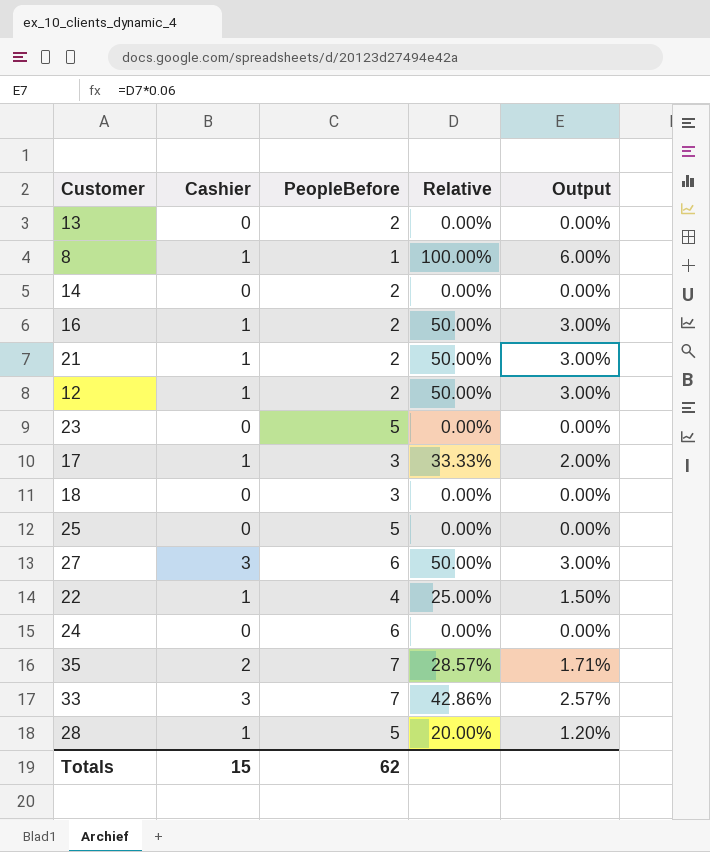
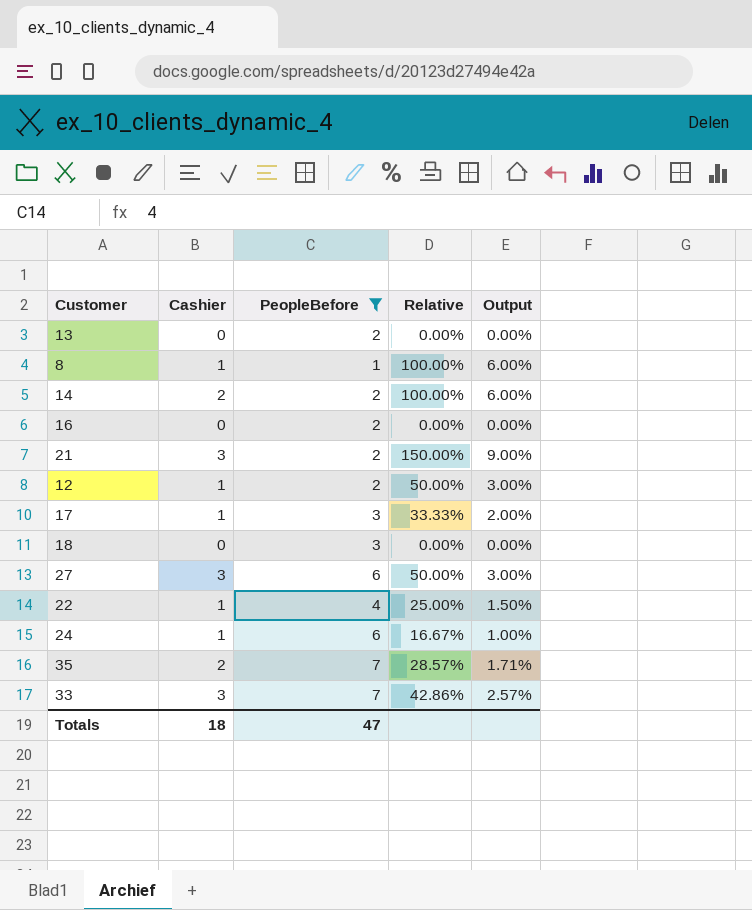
filter: none -> PeopleBefore != 5
14 | Cashier: 0 -> 2
14 | Relative: 0.00% -> 100.00%
14 | Output: 0.00% -> 6.00%
16 | Cashier: 1 -> 0
16 | Relative: 50.00% -> 0.00%
16 | Output: 3.00% -> 0.00%
21 | Cashier: 1 -> 3
21 | Relative: 50.00% -> 150.00%
21 | Output: 3.00% -> 9.00%
24 | Cashier: 0 -> 1
24 | Relative: 0.00% -> 16.67%
24 | Output: 0.00% -> 1.00%
Totals | Cashier: 15 -> 18
Totals | PeopleBefore: 62 -> 47

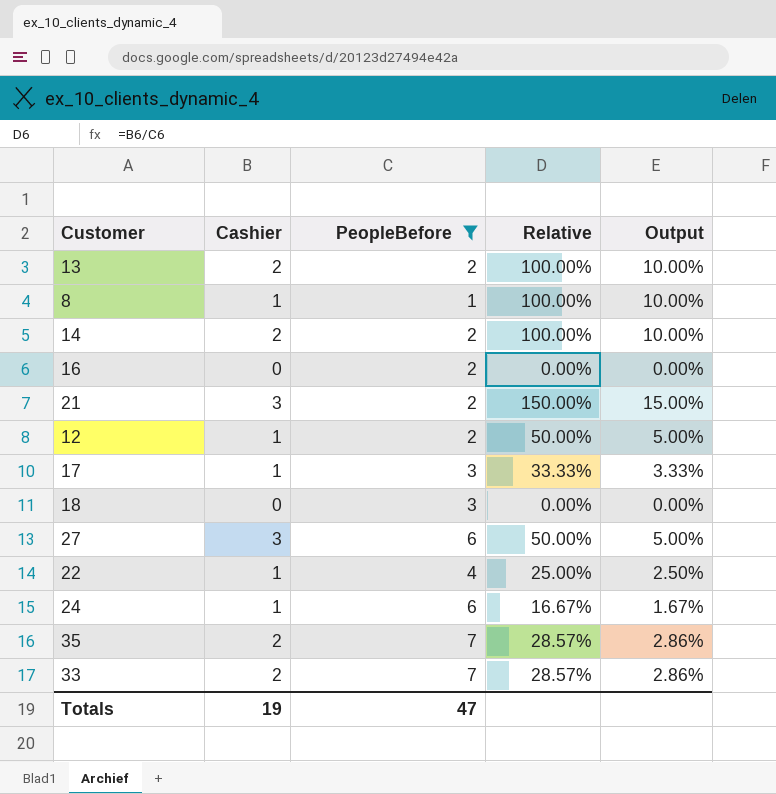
column Output | formula: [Relative] * 0.06 -> [Relative] * 0.1
13 | Cashier: 0 -> 2
13 | Relative: 0.00% -> 100.00%
33 | Cashier: 3 -> 2
33 | Relative: 42.86% -> 28.57%
Totals | Cashier: 18 -> 19

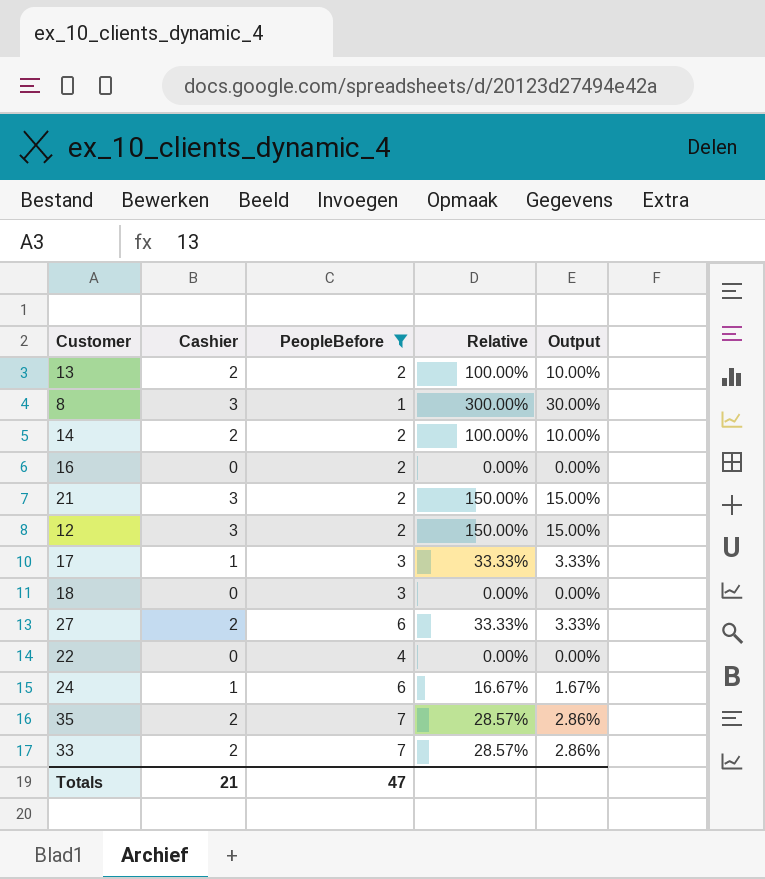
8 | Cashier: 1 -> 3
8 | Relative: 100.00% -> 300.00%
8 | Output: 10.00% -> 30.00%
12 | Cashier: 1 -> 3
12 | Relative: 50.00% -> 150.00%
12 | Output: 5.00% -> 15.00%
27 | Cashier: 3 -> 2
27 | Relative: 50.00% -> 33.33%
27 | Output: 5.00% -> 3.33%
22 | Cashier: 1 -> 0
22 | Relative: 25.00% -> 0.00%
22 | Output: 2.50% -> 0.00%
Totals | Cashier: 19 -> 21

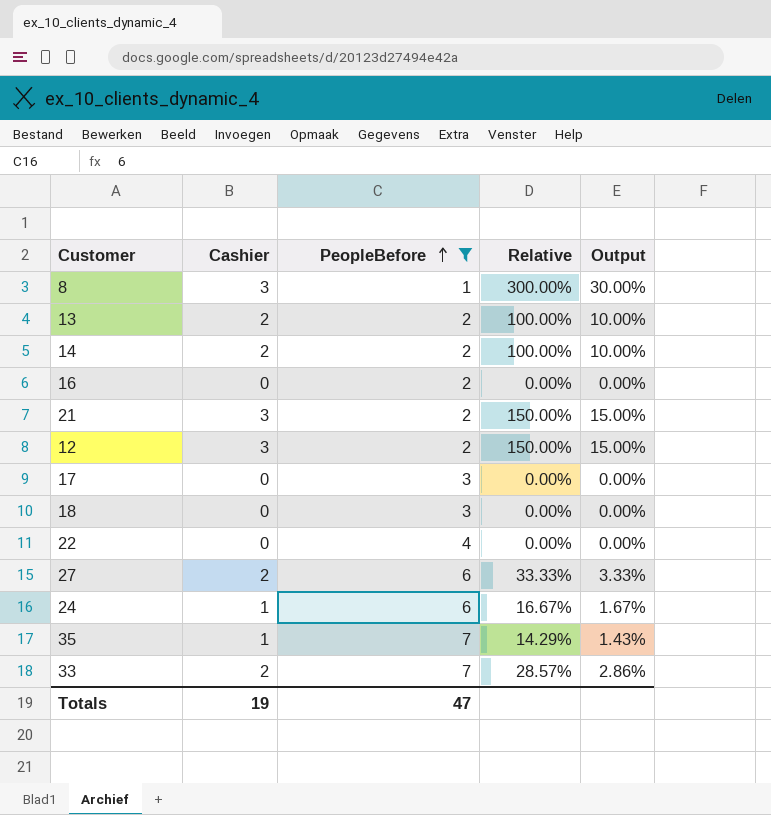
row order: none -> PeopleBefore ascending
17 | Cashier: 1 -> 0
17 | Relative: 33.33% -> 0.00%
17 | Output: 3.33% -> 0.00%
35 | Cashier: 2 -> 1
35 | Relative: 28.57% -> 14.29%
35 | Output: 2.86% -> 1.43%
Totals | Cashier: 21 -> 19

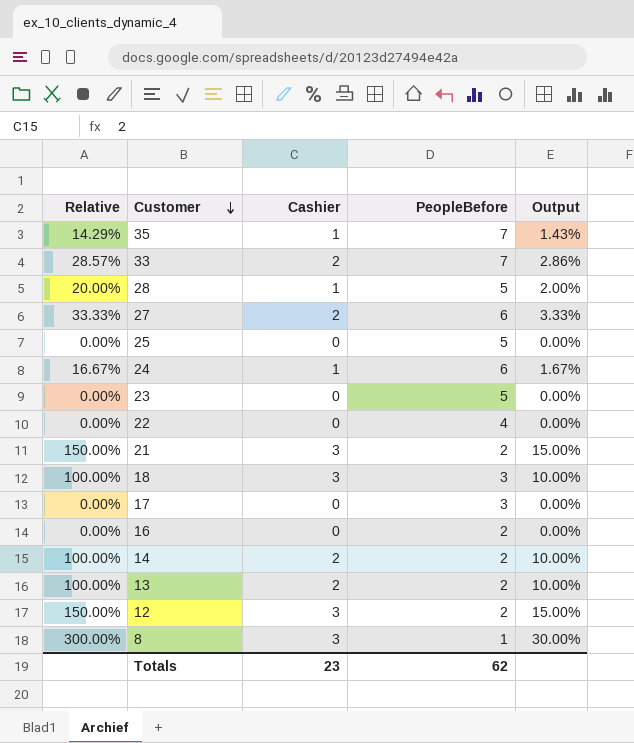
filter: PeopleBefore != 5 -> none
row order: PeopleBefore ascending -> Customer descending
column Relative | position: 4 -> 1
18 | Relative: 0.00% -> 100.00%
18 | Cashier: 0 -> 3
18 | Output: 0.00% -> 10.00%
Totals | Cashier: 19 -> 23
Totals | PeopleBefore: 47 -> 62

